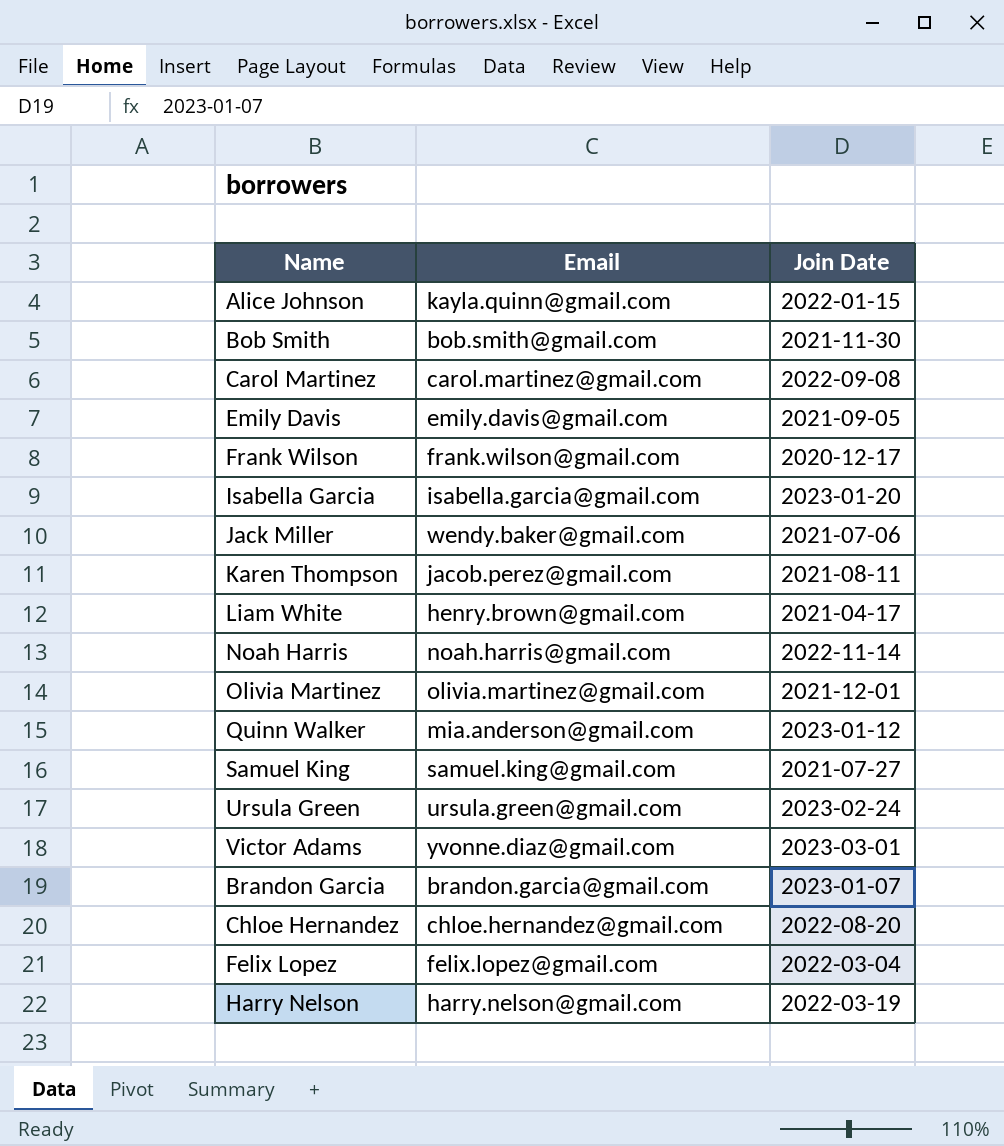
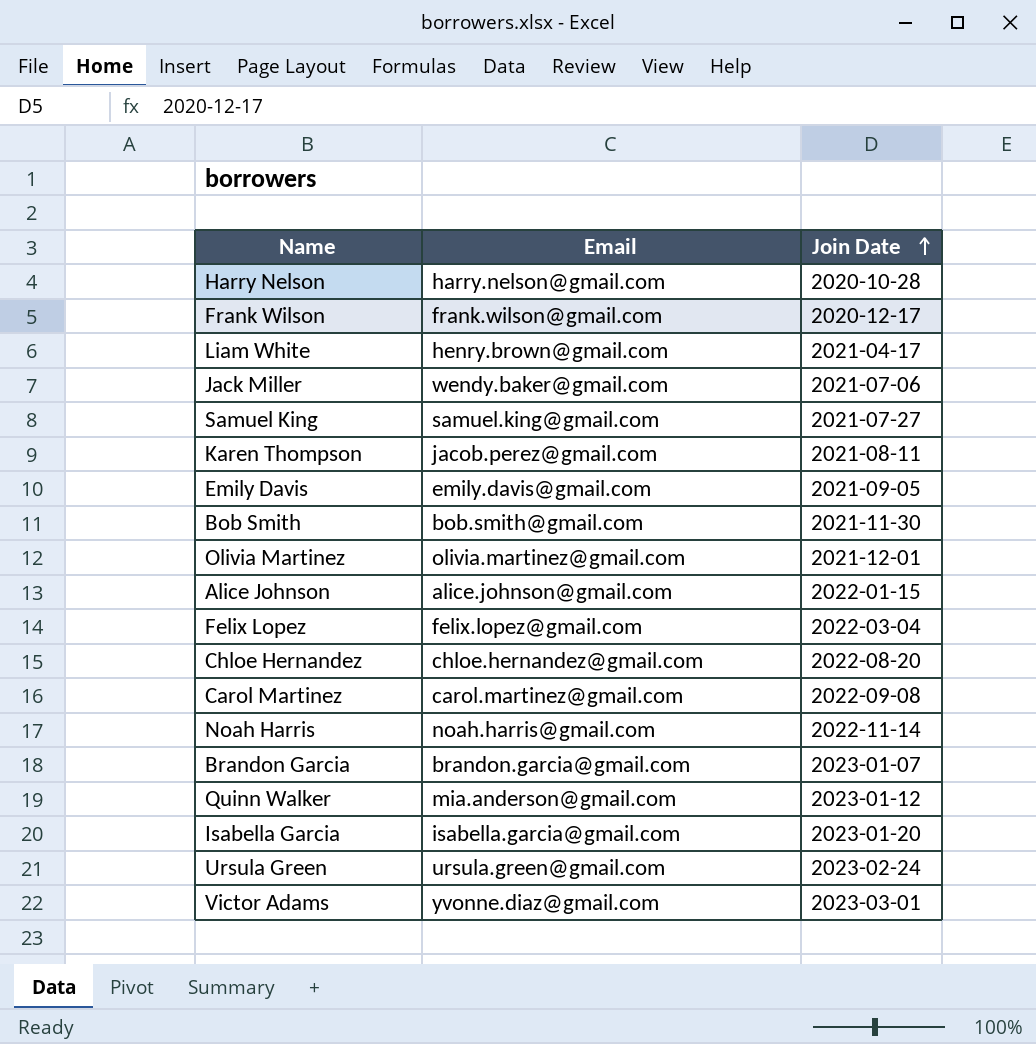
row order: none -> Join Date ascending
Harry Nelson | Join Date: 2022-03-19 -> 2020-10-28
Alice Johnson | Email: kayla.quinn@gmail.com -> alice.johnson@gmail.com

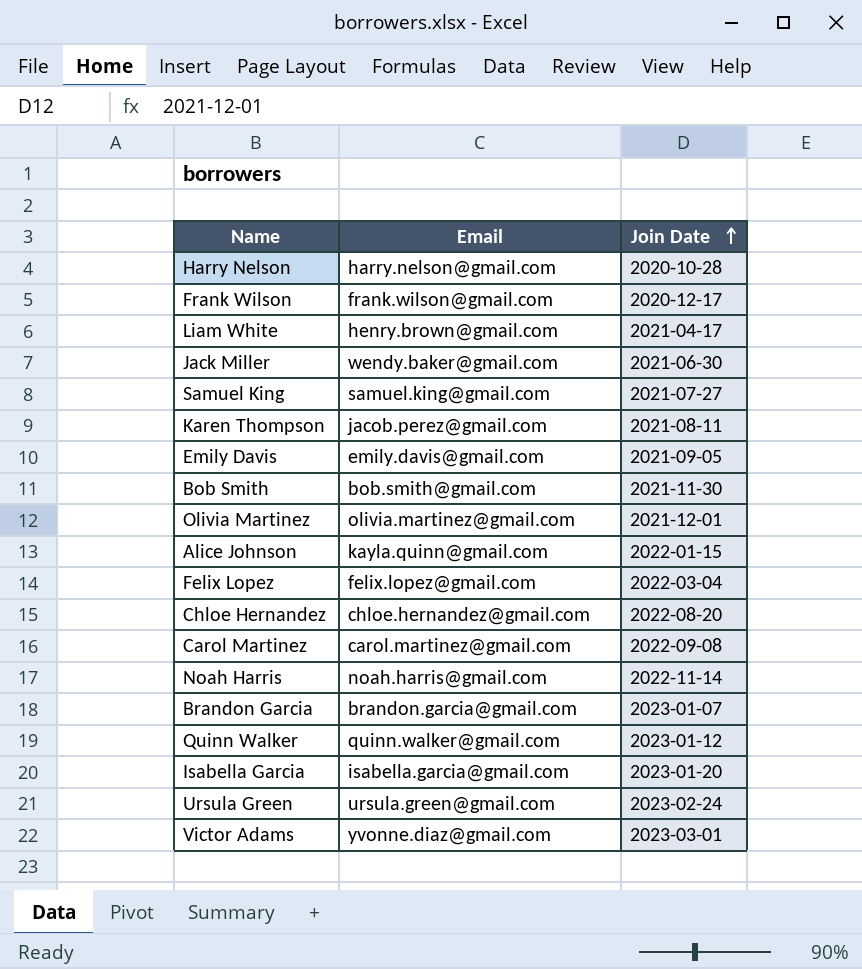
Jack Miller | Join Date: 2021-07-06 -> 2021-06-30
Alice Johnson | Email: alice.johnson@gmail.com -> kayla.quinn@gmail.com
Quinn Walker | Email: mia.anderson@gmail.com -> quinn.walker@gmail.com

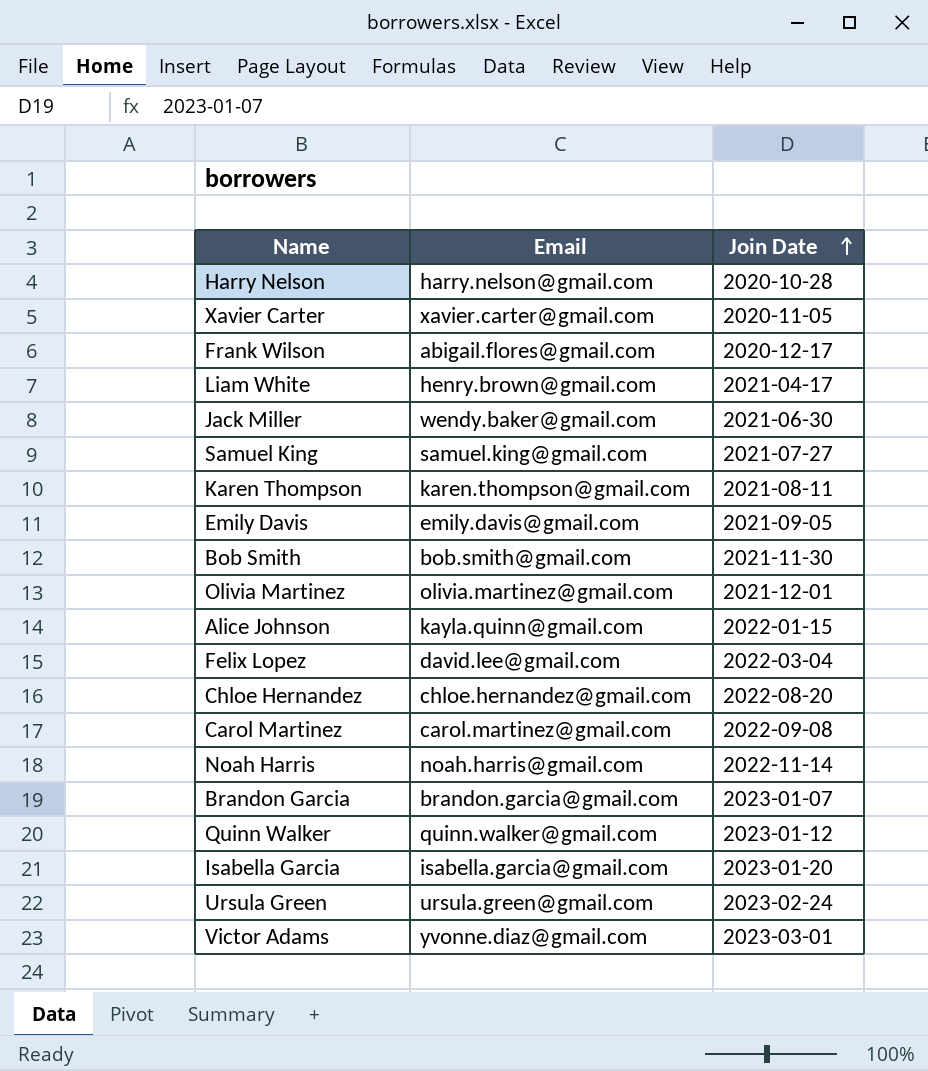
row Xavier Carter: none -> xavier.carter@gmail.com | 2020-11-05
Frank Wilson | Email: frank.wilson@gmail.com -> abigail.flores@gmail.com
Karen Thompson | Email: jacob.perez@gmail.com -> karen.thompson@gmail.com
Felix Lopez | Email: felix.lopez@gmail.com -> david.lee@gmail.com

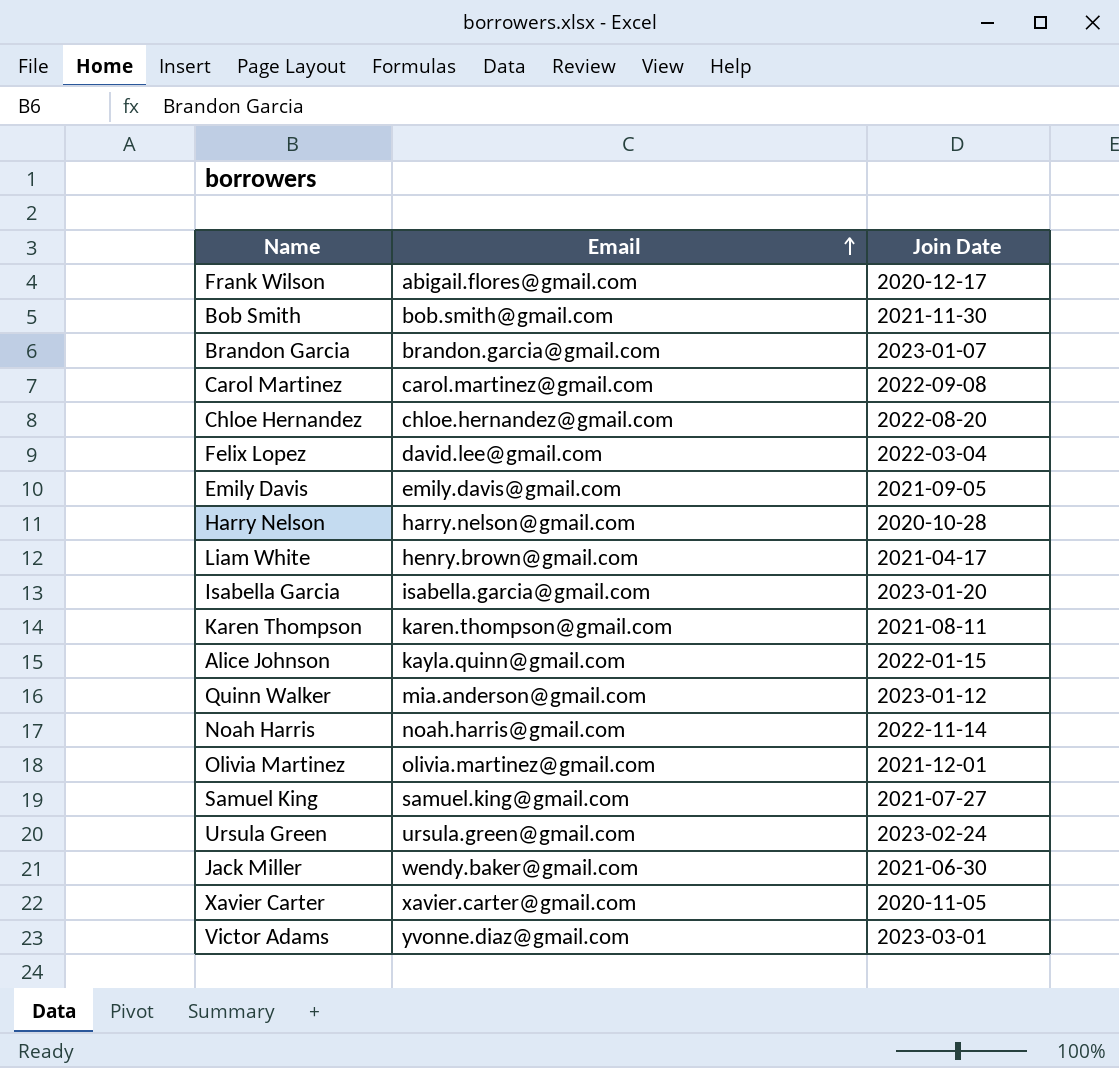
row order: Join Date ascending -> Email ascending
Quinn Walker | Email: quinn.walker@gmail.com -> mia.anderson@gmail.com

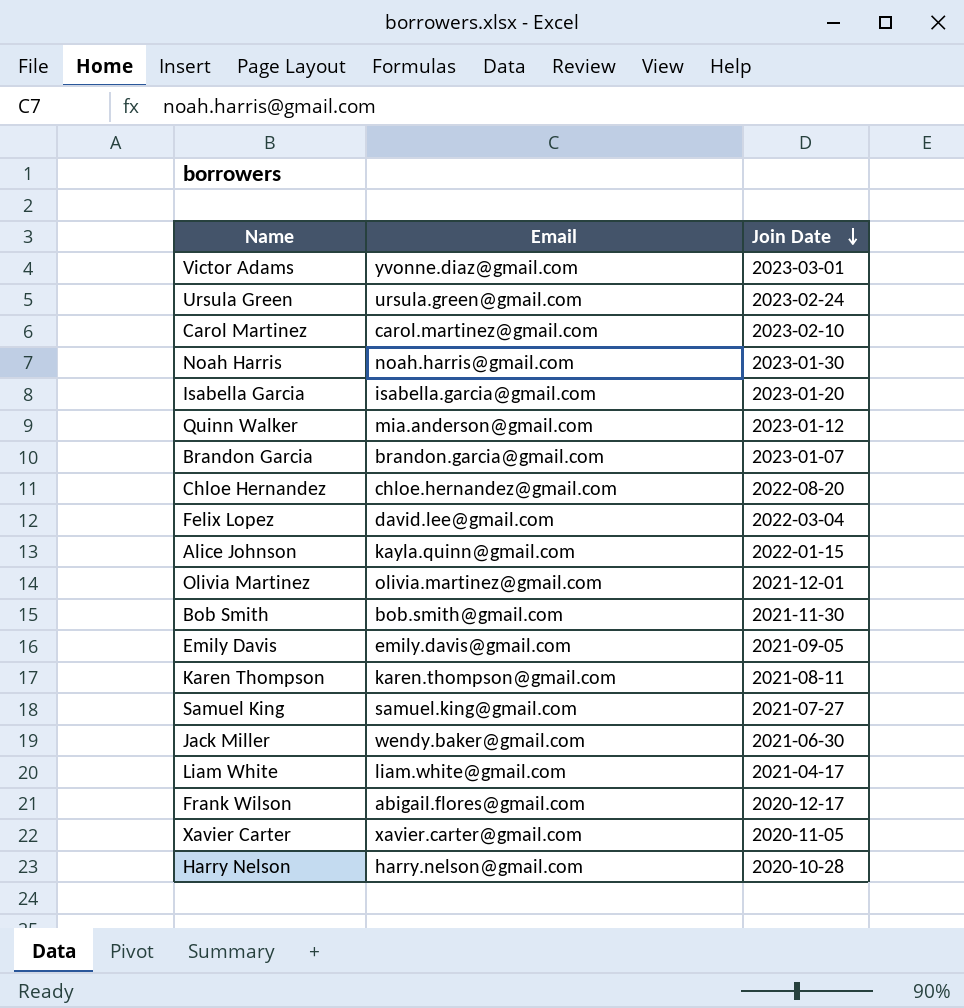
row order: Email ascending -> Join Date descending
Carol Martinez | Join Date: 2022-09-08 -> 2023-02-10
Noah Harris | Join Date: 2022-11-14 -> 2023-01-30
Liam White | Email: henry.brown@gmail.com -> liam.white@gmail.com

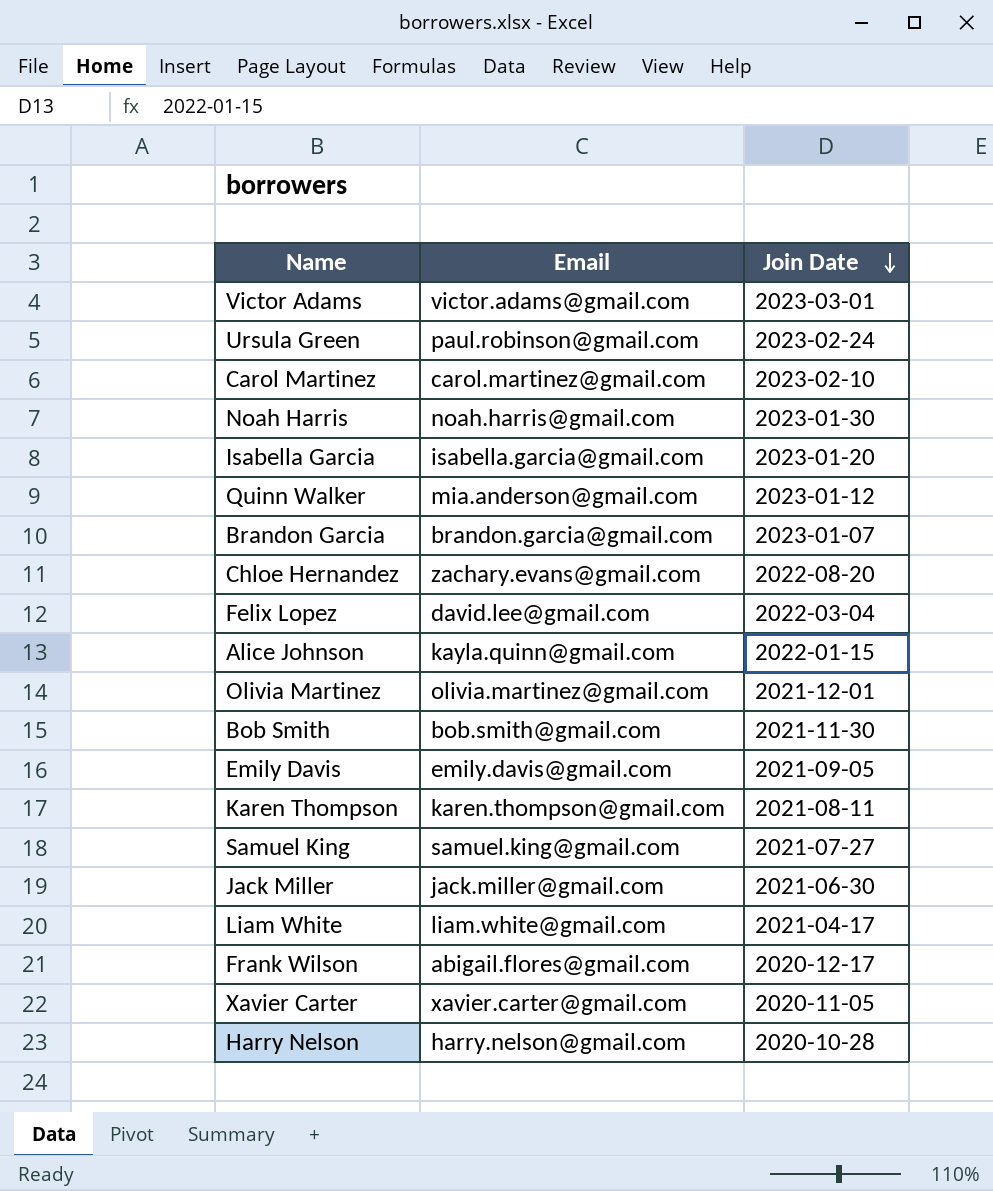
Victor Adams | Email: yvonne.diaz@gmail.com -> victor.adams@gmail.com
Ursula Green | Email: ursula.green@gmail.com -> paul.robinson@gmail.com
Chloe Hernandez | Email: chloe.hernandez@gmail.com -> zachary.evans@gmail.com
Jack Miller | Email: wendy.baker@gmail.com -> jack.miller@gmail.com

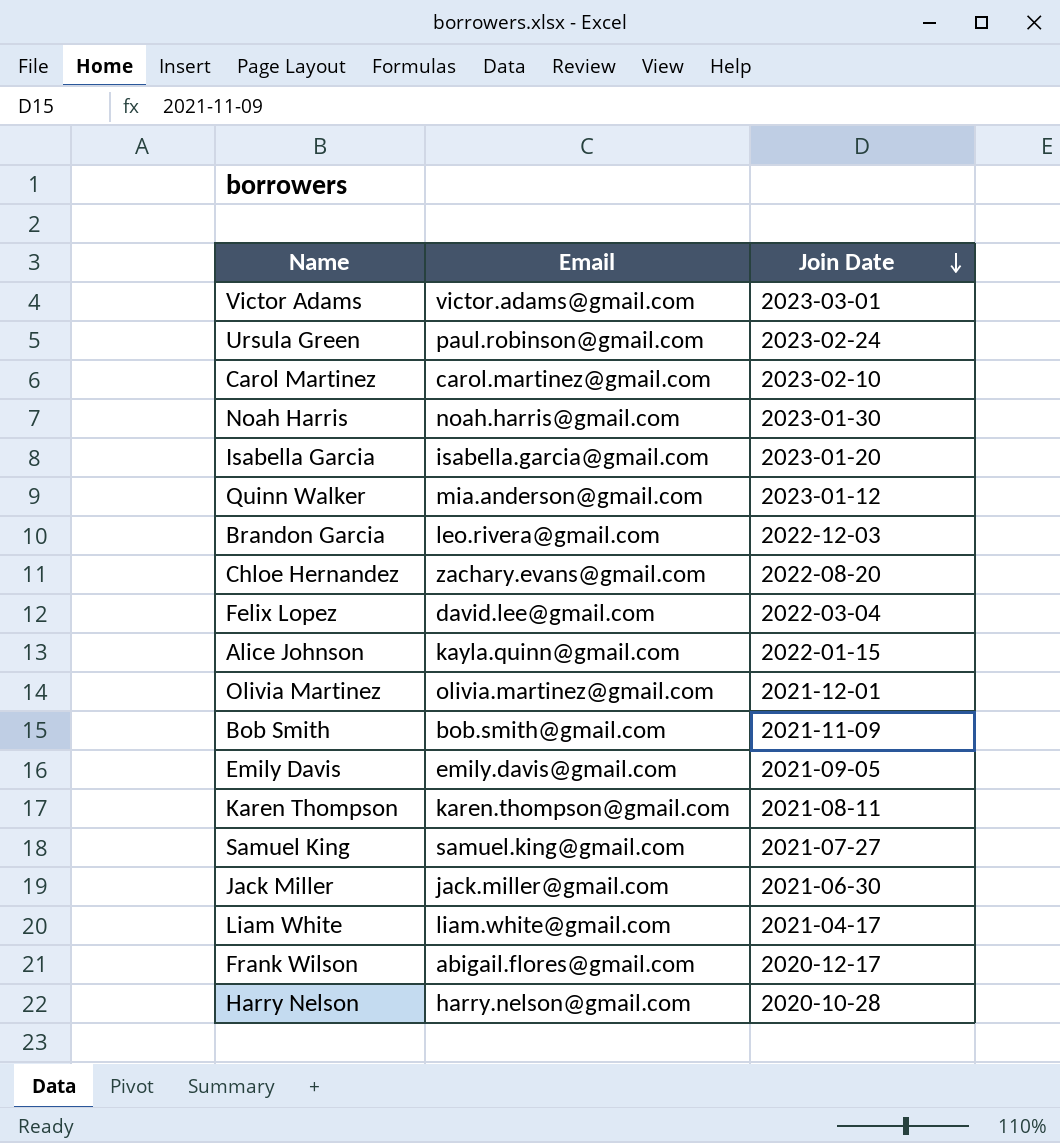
row Xavier Carter: xavier.carter@gmail.com | 2020-11-05 -> none
Brandon Garcia | Email: brandon.garcia@gmail.com -> leo.rivera@gmail.com
Brandon Garcia | Join Date: 2023-01-07 -> 2022-12-03
Bob Smith | Join Date: 2021-11-30 -> 2021-11-09

